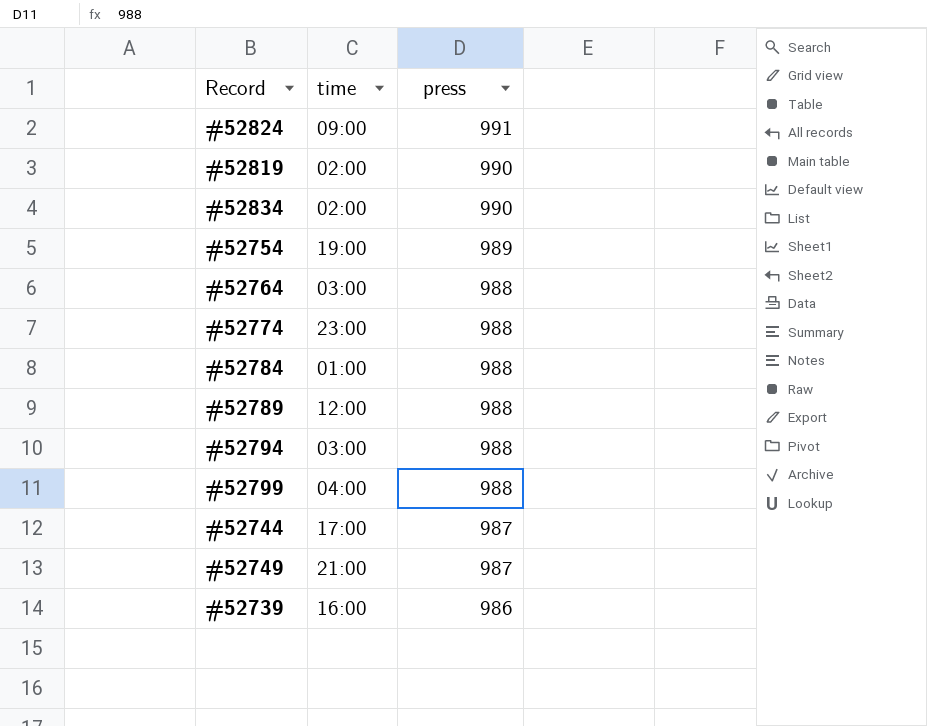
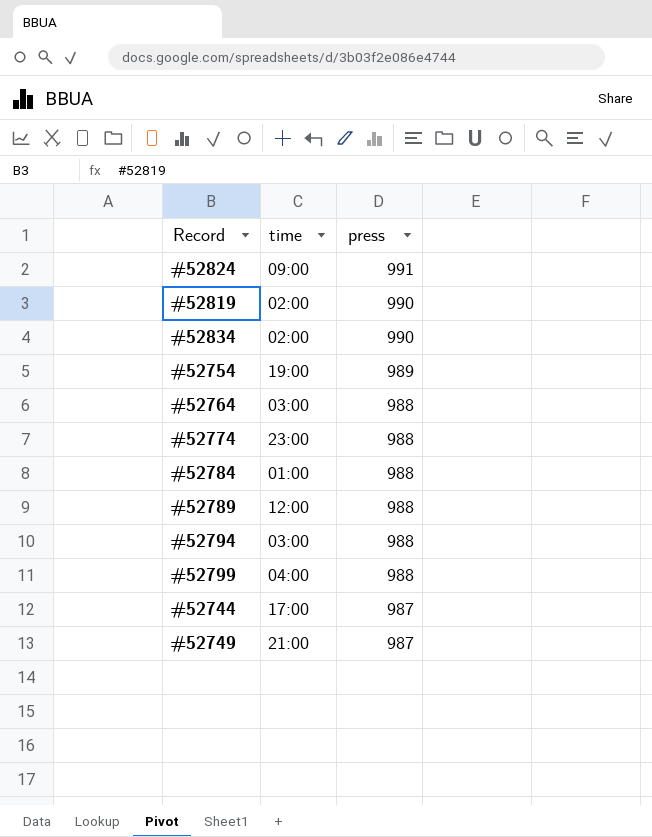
row #52739: 16:00 | 986 -> none

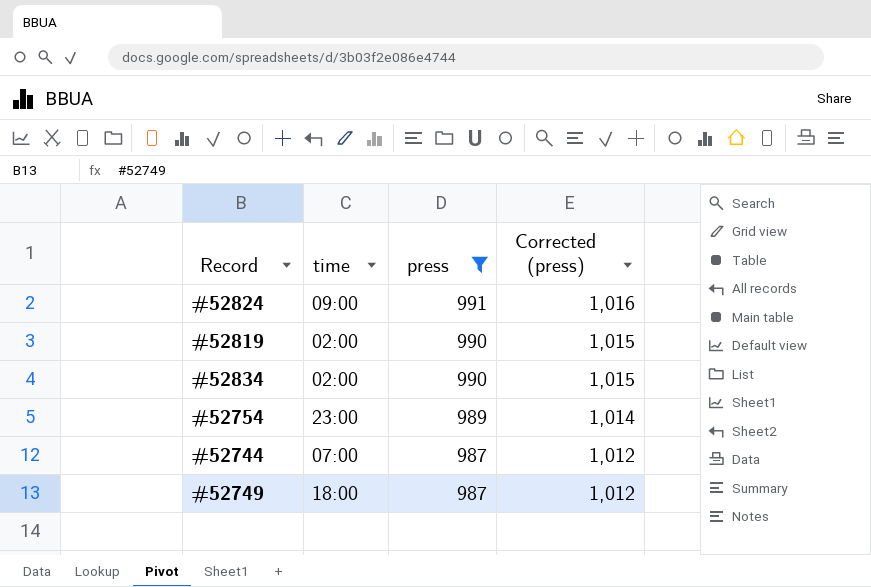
filter: none -> press != 988
column Corrected (press) | formula: none -> [press] + 25
#52754 | time: 19:00 -> 23:00
#52744 | time: 17:00 -> 07:00
#52749 | time: 21:00 -> 18:00

